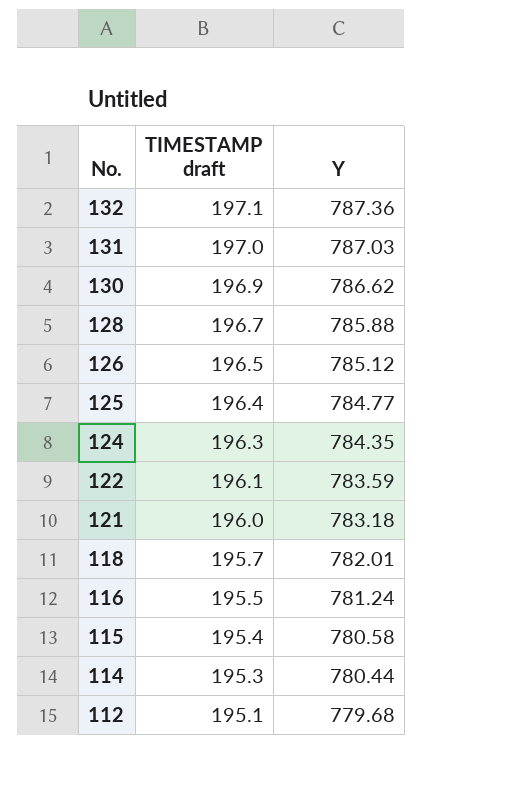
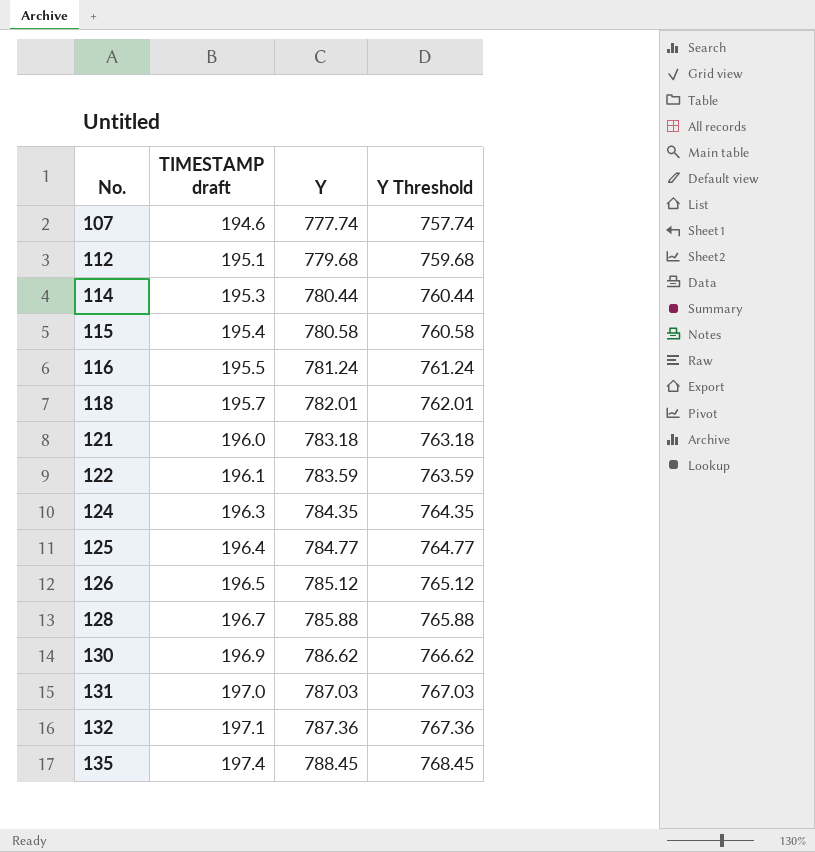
row order: No. descending -> No. ascending
column Y Threshold | formula: none -> [Y] - 20
row 107: none -> 194.6 | 777.74 | 757.74
row 135: none -> 197.4 | 788.45 | 768.45

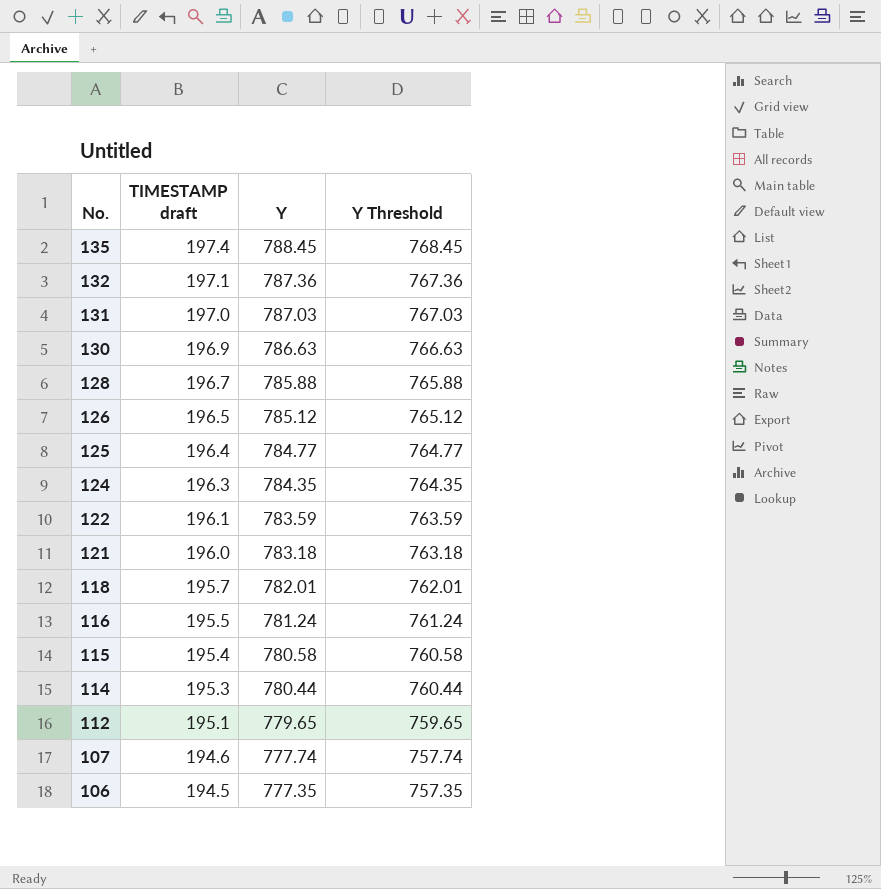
row order: No. ascending -> No. descending
130 | Y: 786.62 -> 786.63
130 | Y Threshold: 766.62 -> 766.63
112 | Y: 779.68 -> 779.65
112 | Y Threshold: 759.68 -> 759.65
row 106: none -> 194.5 | 777.35 | 757.35

